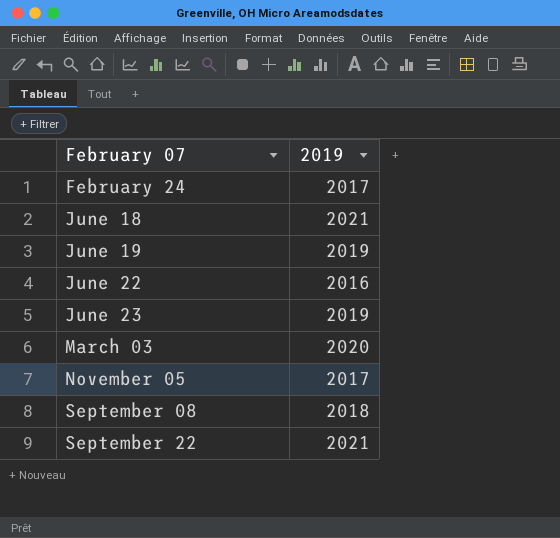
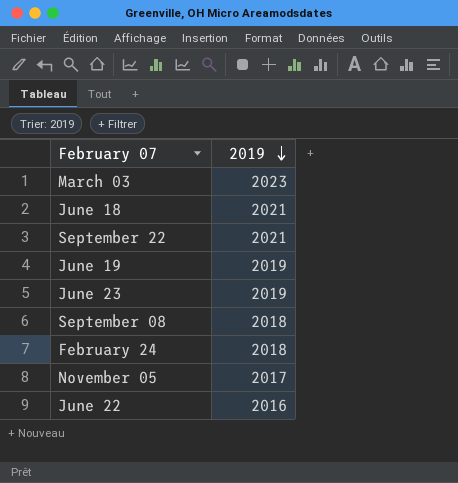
row order: none -> 2019 descending
March 03 | 2019: 2020 -> 2023
February 24 | 2019: 2017 -> 2018

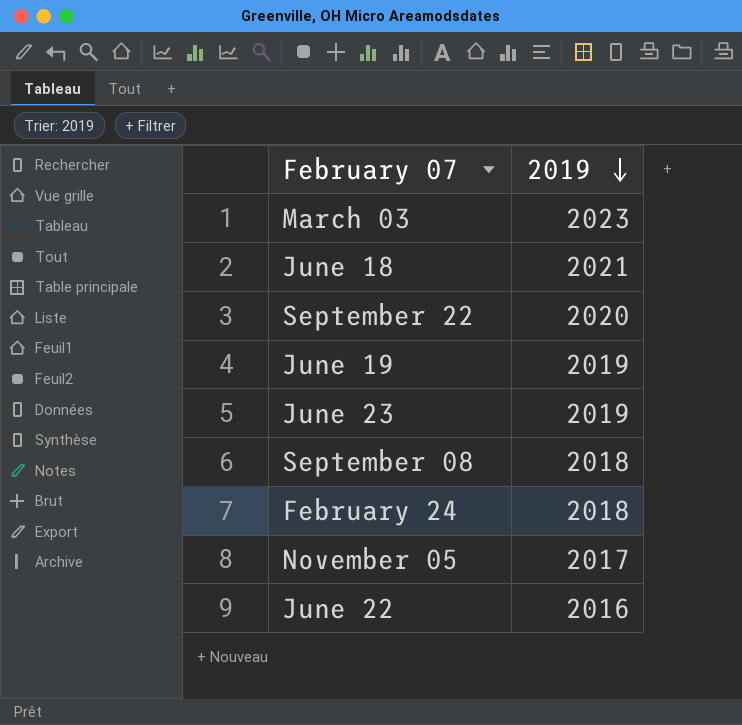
September 22 | 2019: 2021 -> 2020

